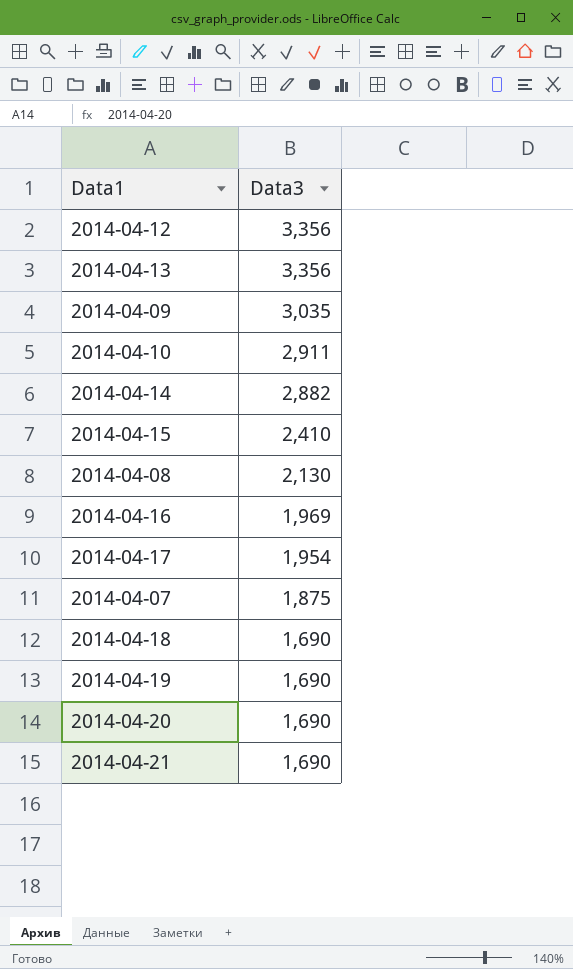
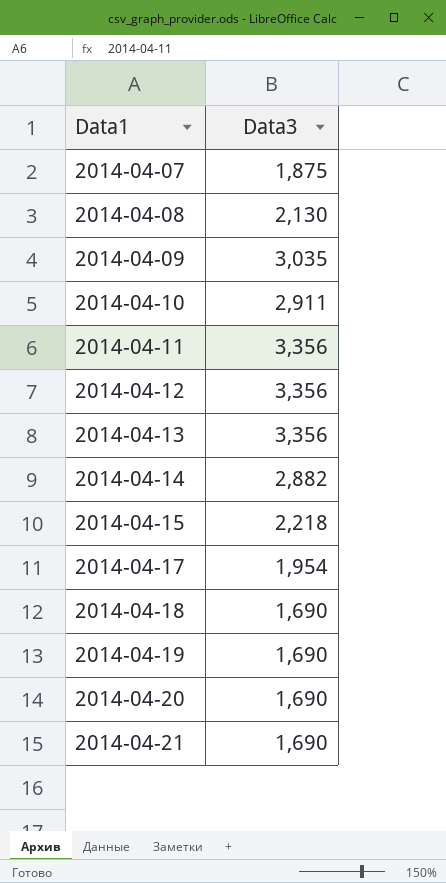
row order: Data3 descending -> Data1 ascending
row 2014-04-16: 1,969 -> none
row 2014-04-11: none -> 3,356
2014-04-15 | Data3: 2,410 -> 2,218

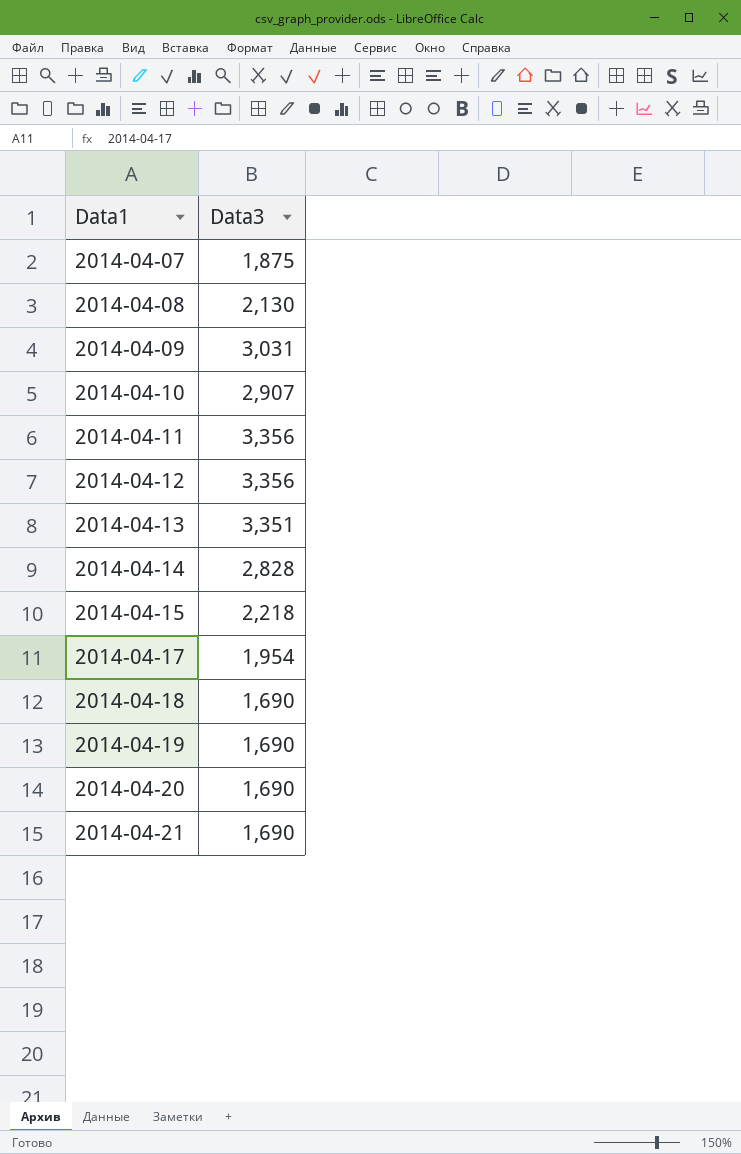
2014-04-09 | Data3: 3,035 -> 3,031
2014-04-10 | Data3: 2,911 -> 2,907
2014-04-13 | Data3: 3,356 -> 3,351
2014-04-14 | Data3: 2,882 -> 2,828

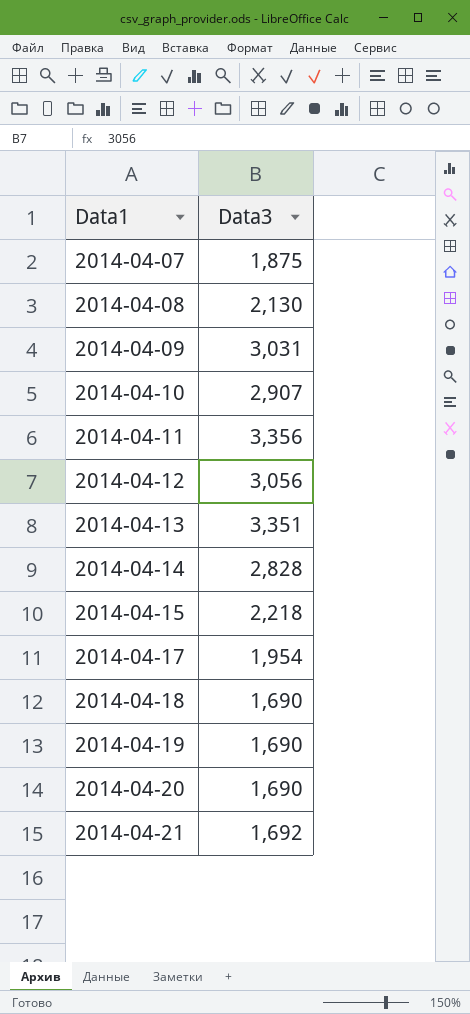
2014-04-12 | Data3: 3,356 -> 3,056
2014-04-21 | Data3: 1,690 -> 1,692

